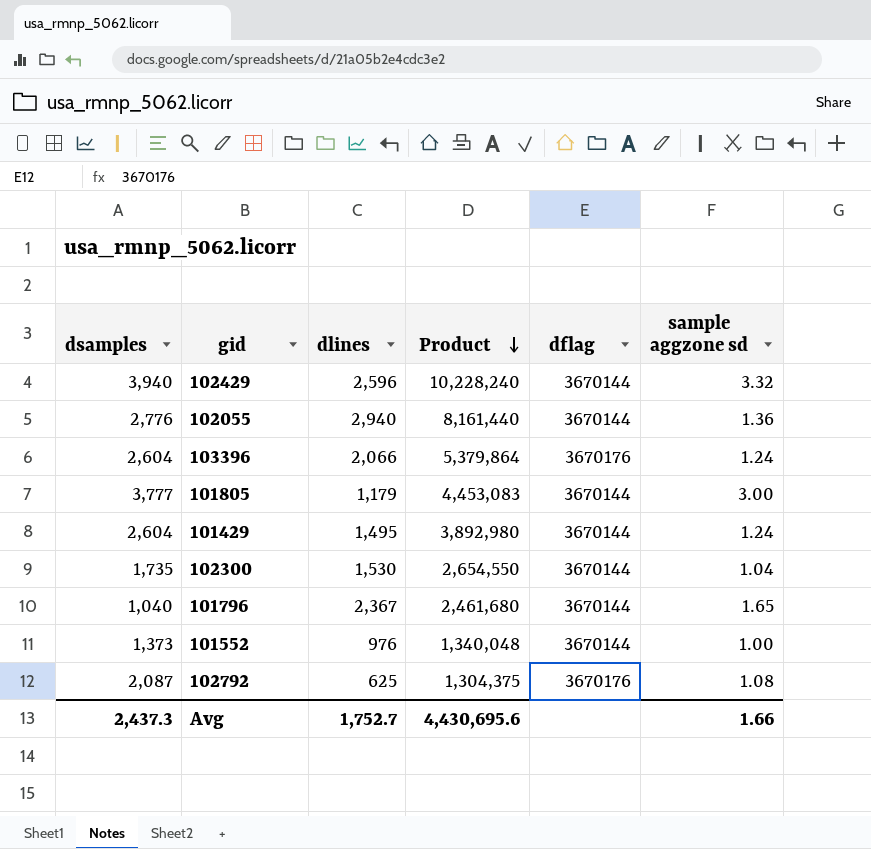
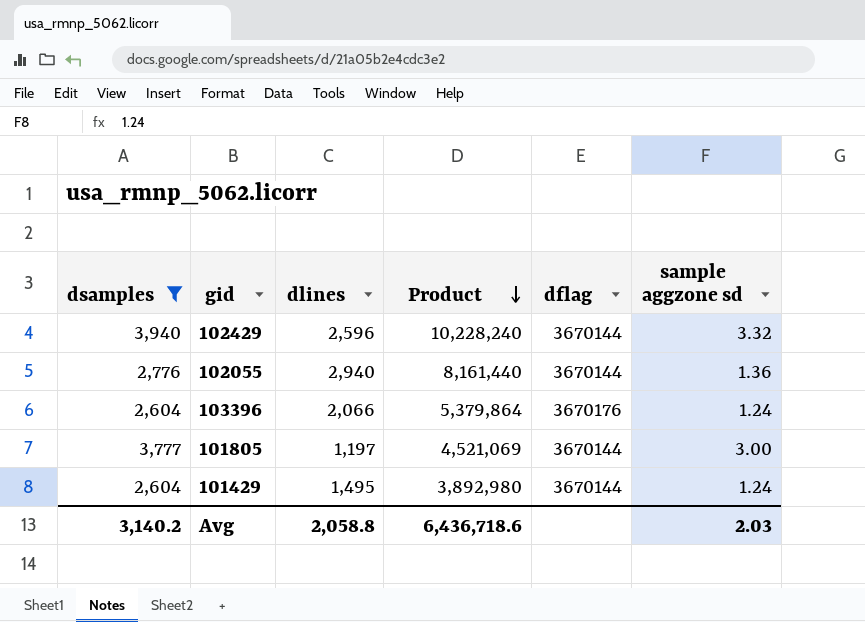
filter: none -> dsamples >= 2,604
101805 | dlines: 1,179 -> 1,197
101805 | Product: 4,453,083 -> 4,521,069
Avg | dsamples: 2,437.3 -> 3,140.2
Avg | dlines: 1,752.7 -> 2,058.8
Avg | Product: 4,430,695.6 -> 6,436,718.6
Avg | sample aggzone sd: 1.66 -> 2.03

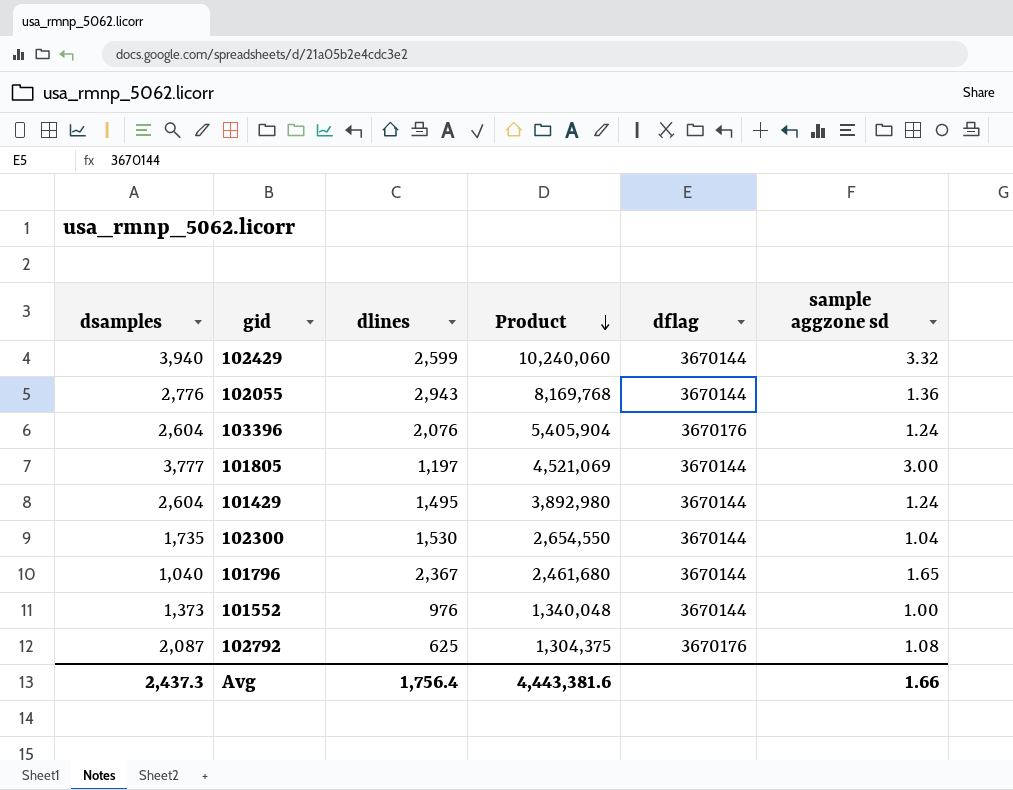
filter: dsamples >= 2,604 -> none
102429 | dlines: 2,596 -> 2,599
102429 | Product: 10,228,240 -> 10,240,060
102055 | dlines: 2,940 -> 2,943
102055 | Product: 8,161,440 -> 8,169,768
103396 | dlines: 2,066 -> 2,076
103396 | Product: 5,379,864 -> 5,405,904
Avg | dsamples: 3,140.2 -> 2,437.3
Avg | dlines: 2,058.8 -> 1,756.4
Avg | Product: 6,436,718.6 -> 4,443,381.6
Avg | sample aggzone sd: 2.03 -> 1.66

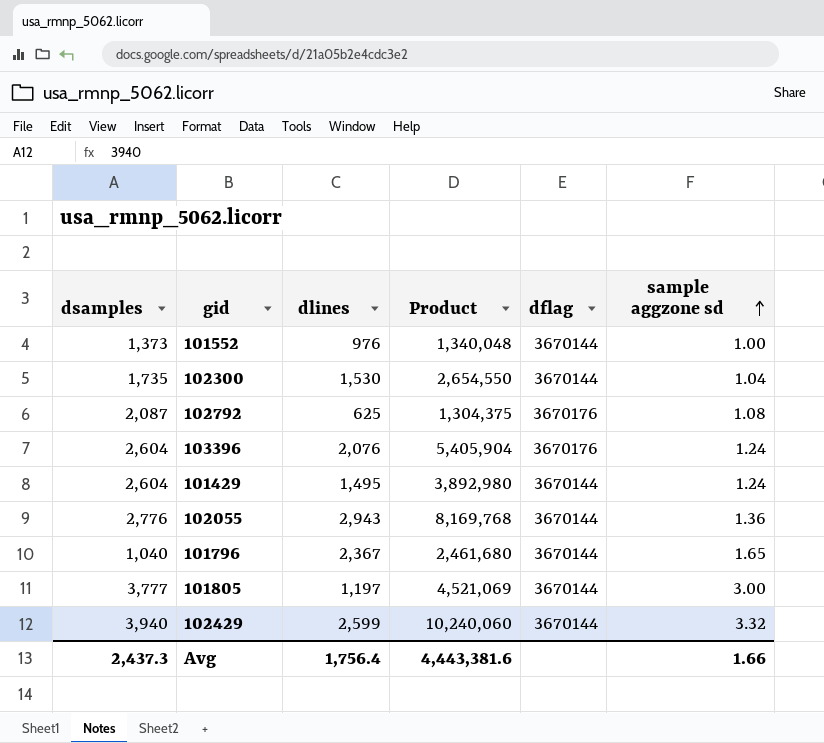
row order: Product descending -> sample aggzone sd ascending

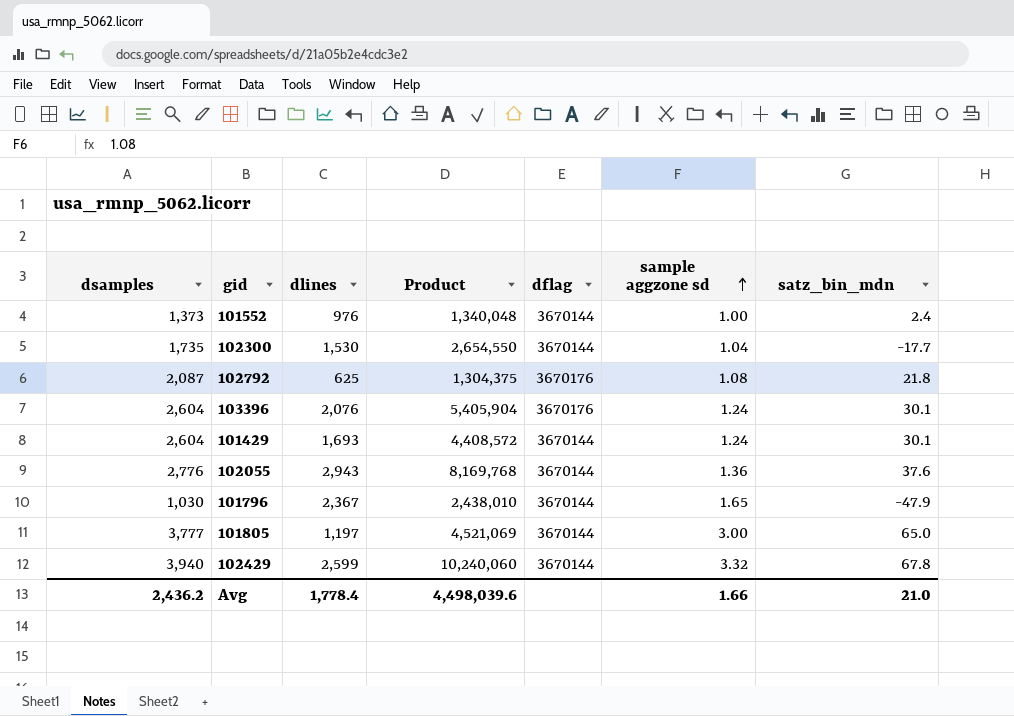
column satz_bin_mdn | position: none -> 7
101429 | dlines: 1,495 -> 1,693
101429 | Product: 3,892,980 -> 4,408,572
101796 | dsamples: 1,040 -> 1,030
101796 | Product: 2,461,680 -> 2,438,010
Avg | dsamples: 2,437.3 -> 2,436.2
Avg | dlines: 1,756.4 -> 1,778.4
Avg | Product: 4,443,381.6 -> 4,498,039.6

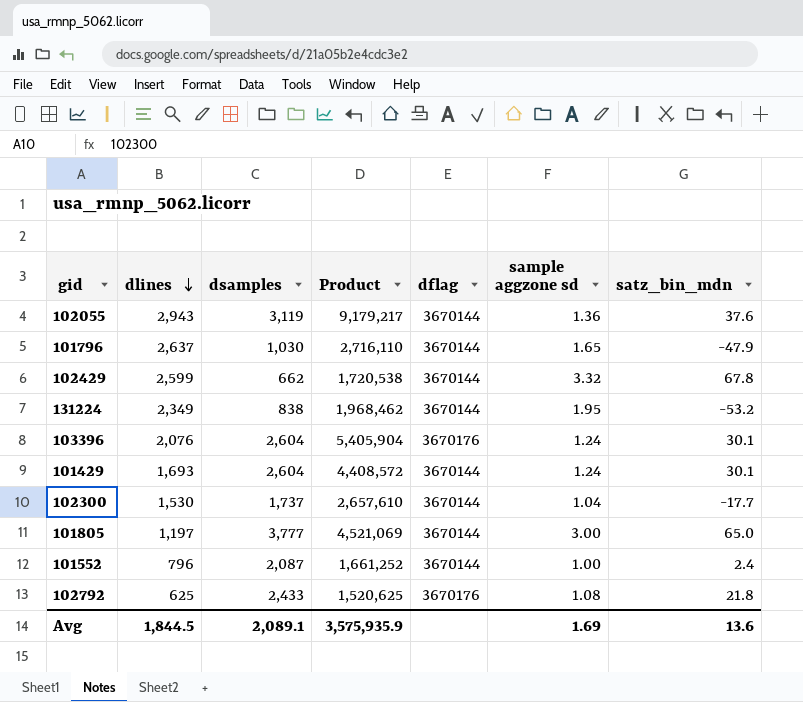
row order: sample aggzone sd ascending -> dlines descending
column dsamples | position: 1 -> 3
102055 | dsamples: 2,776 -> 3,119
102055 | Product: 8,169,768 -> 9,179,217
101796 | dlines: 2,367 -> 2,637
101796 | Product: 2,438,010 -> 2,716,110
102429 | dsamples: 3,940 -> 662
102429 | Product: 10,240,060 -> 1,720,538
row 131224: none -> 2,349 | 838 | 1,968,462 | 3670144 | 1.95 | -53.2
102300 | dsamples: 1,735 -> 1,737
102300 | Product: 2,654,550 -> 2,657,610
101552 | dlines: 976 -> 796
101552 | dsamples: 1,373 -> 2,087
101552 | Product: 1,340,048 -> 1,661,252
102792 | dsamples: 2,087 -> 2,433
102792 | Product: 1,304,375 -> 1,520,625
Avg | dlines: 1,778.4 -> 1,844.5
Avg | dsamples: 2,436.2 -> 2,089.1
Avg | Product: 4,498,039.6 -> 3,575,935.9
Avg | sample aggzone sd: 1.66 -> 1.69
Avg | satz_bin_mdn: 21.0 -> 13.6

